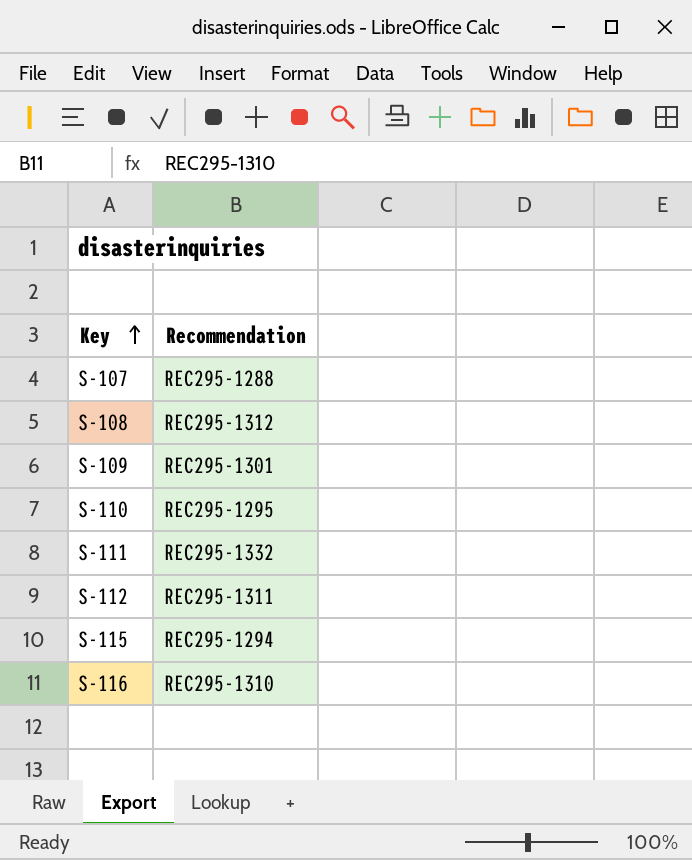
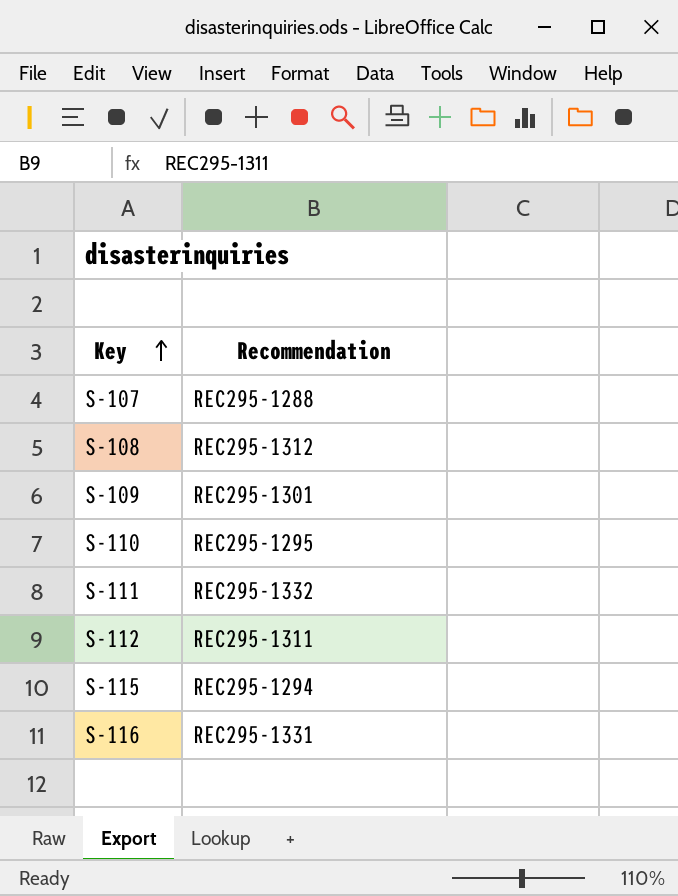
S-116 | Recommendation: REC295-1310 -> REC295-1331

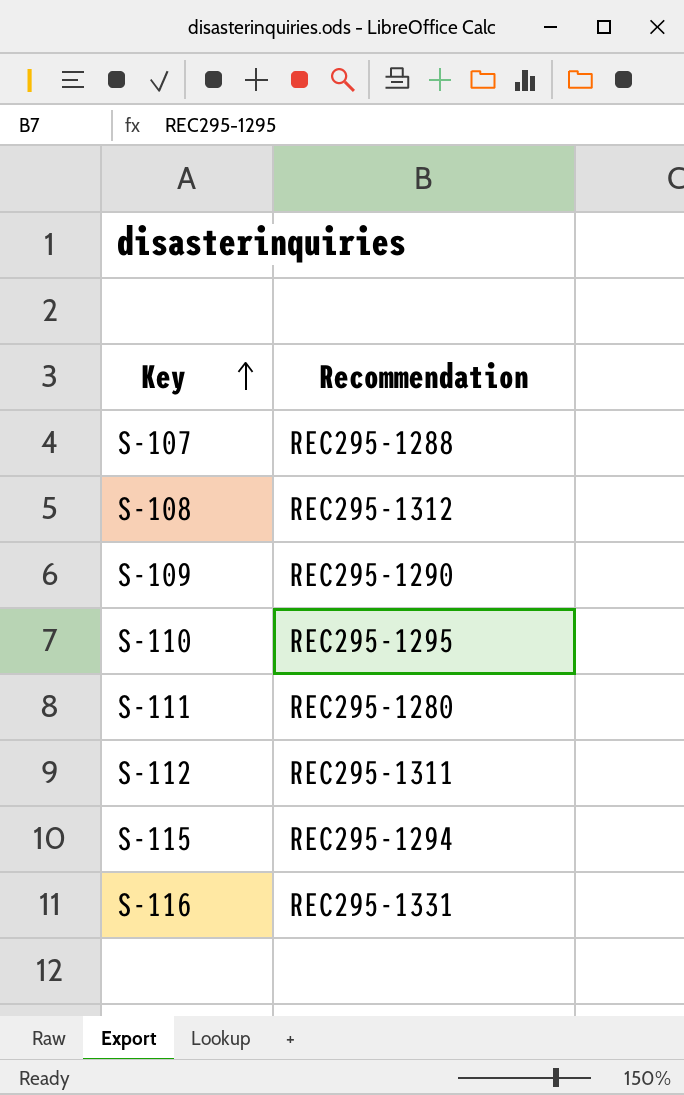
S-109 | Recommendation: REC295-1301 -> REC295-1290
S-111 | Recommendation: REC295-1332 -> REC295-1280

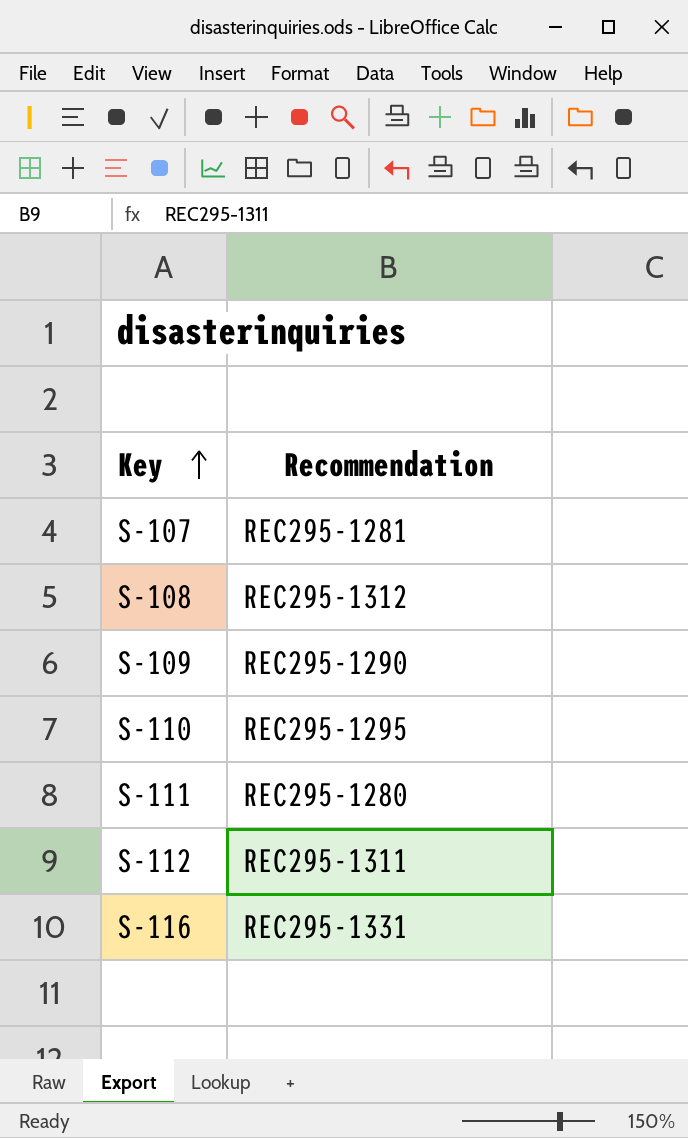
row S-115: REC295-1294 -> none
S-107 | Recommendation: REC295-1288 -> REC295-1281

